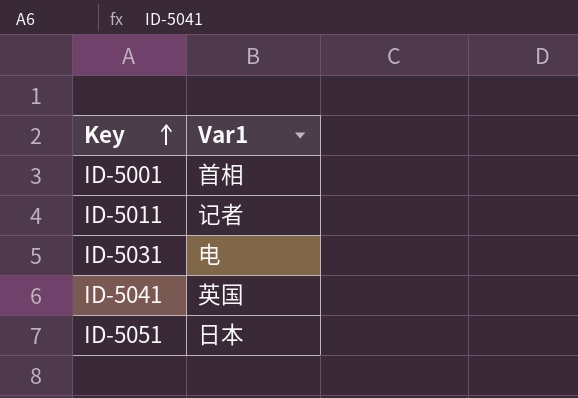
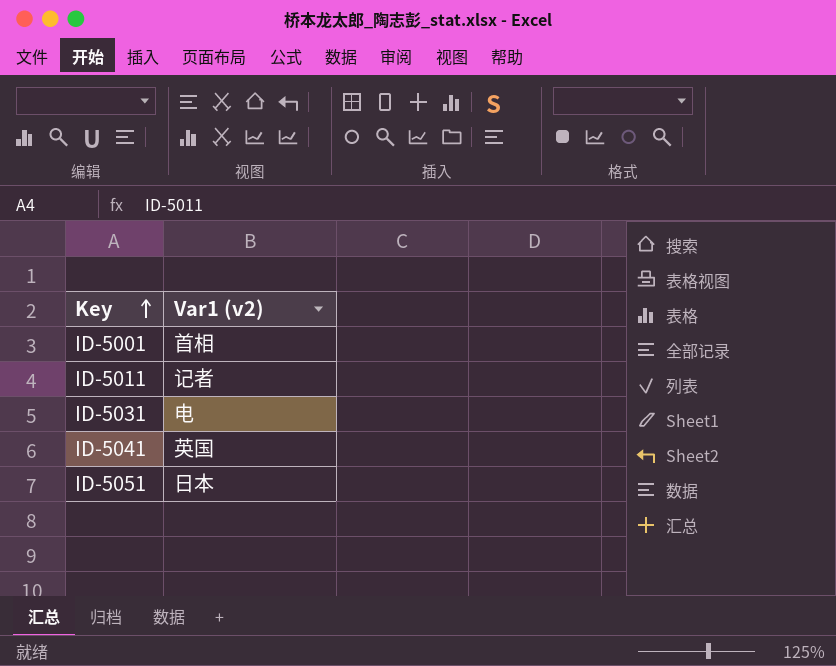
column name: Var1 -> Var1 (v2)

